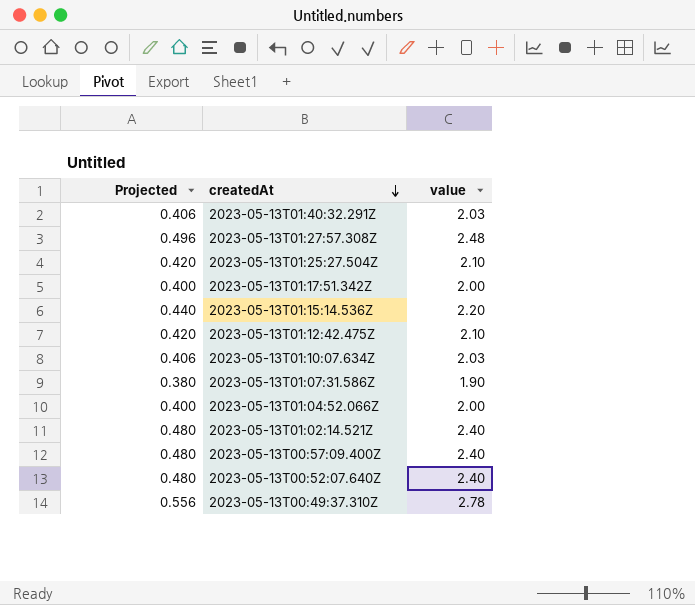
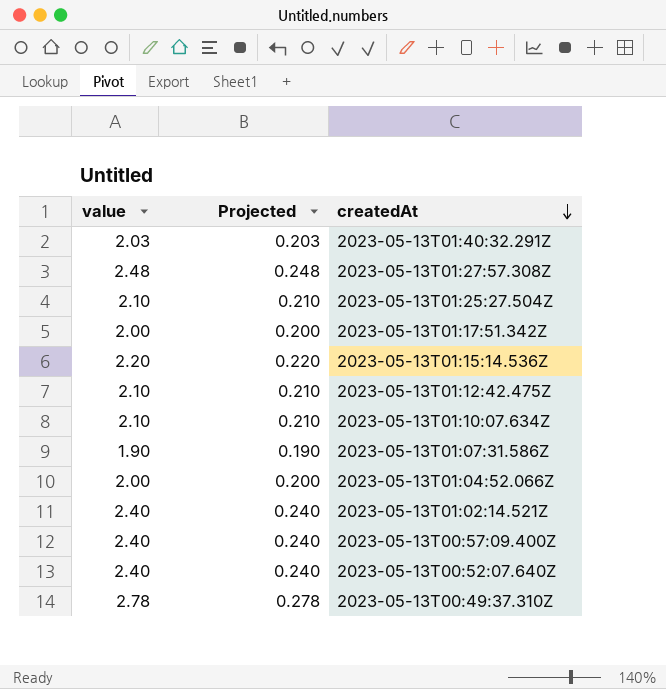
column value | position: 3 -> 1
column Projected | formula: [value] * 0.2 -> [value] * 0.1
2023-05-13T01:10:07.634Z | value: 2.03 -> 2.10

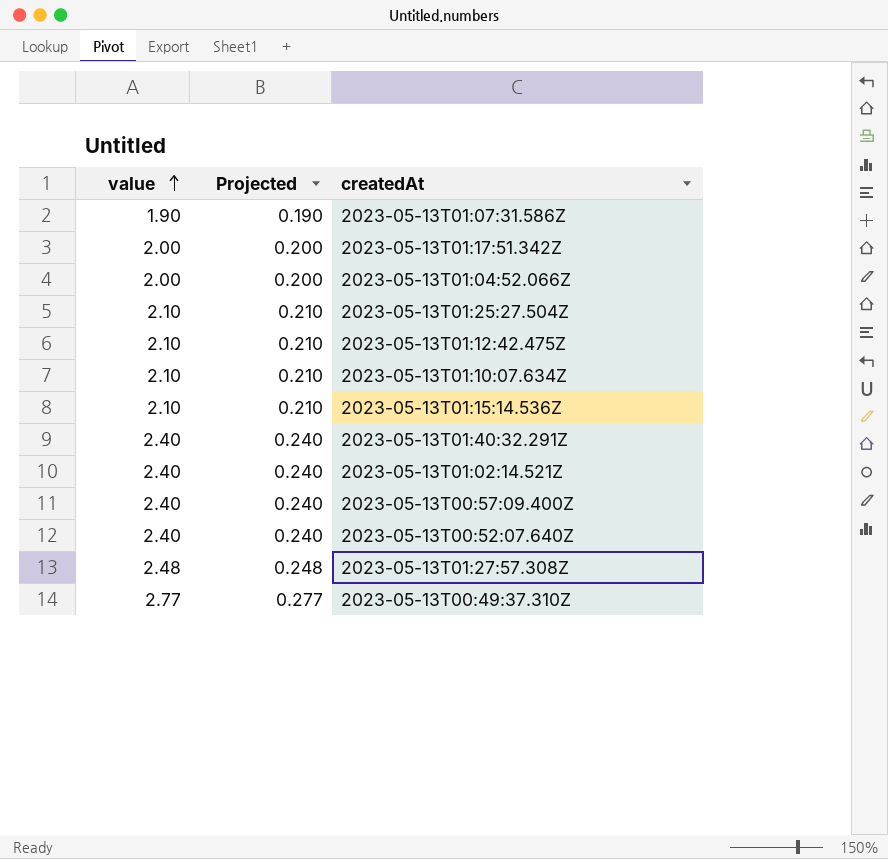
row order: createdAt descending -> value ascending
2023-05-13T01:15:14.536Z | value: 2.20 -> 2.10
2023-05-13T01:15:14.536Z | Projected: 0.220 -> 0.210
2023-05-13T01:40:32.291Z | value: 2.03 -> 2.40
2023-05-13T01:40:32.291Z | Projected: 0.203 -> 0.240
2023-05-13T00:49:37.310Z | value: 2.78 -> 2.77
2023-05-13T00:49:37.310Z | Projected: 0.278 -> 0.277

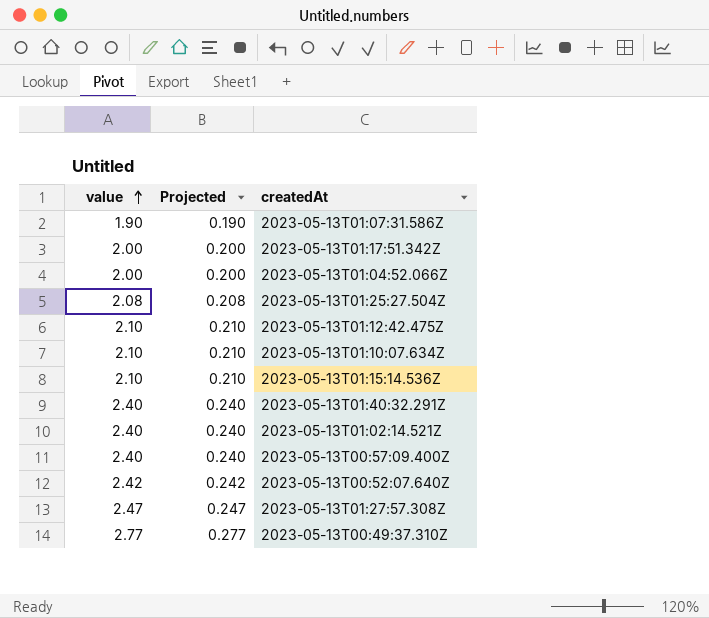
2023-05-13T01:25:27.504Z | value: 2.10 -> 2.08
2023-05-13T01:25:27.504Z | Projected: 0.210 -> 0.208
2023-05-13T00:52:07.640Z | value: 2.40 -> 2.42
2023-05-13T00:52:07.640Z | Projected: 0.240 -> 0.242
2023-05-13T01:27:57.308Z | value: 2.48 -> 2.47
2023-05-13T01:27:57.308Z | Projected: 0.248 -> 0.247

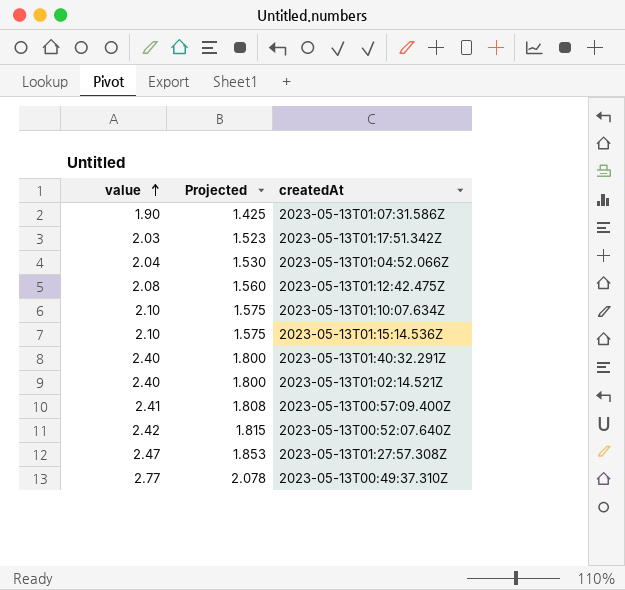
column Projected | formula: [value] * 0.1 -> [value] * 0.75
row 2023-05-13T01:25:27.504Z: 2.08 | 0.208 -> none
2023-05-13T01:17:51.342Z | value: 2.00 -> 2.03
2023-05-13T01:04:52.066Z | value: 2.00 -> 2.04
2023-05-13T01:12:42.475Z | value: 2.10 -> 2.08
2023-05-13T00:57:09.400Z | value: 2.40 -> 2.41

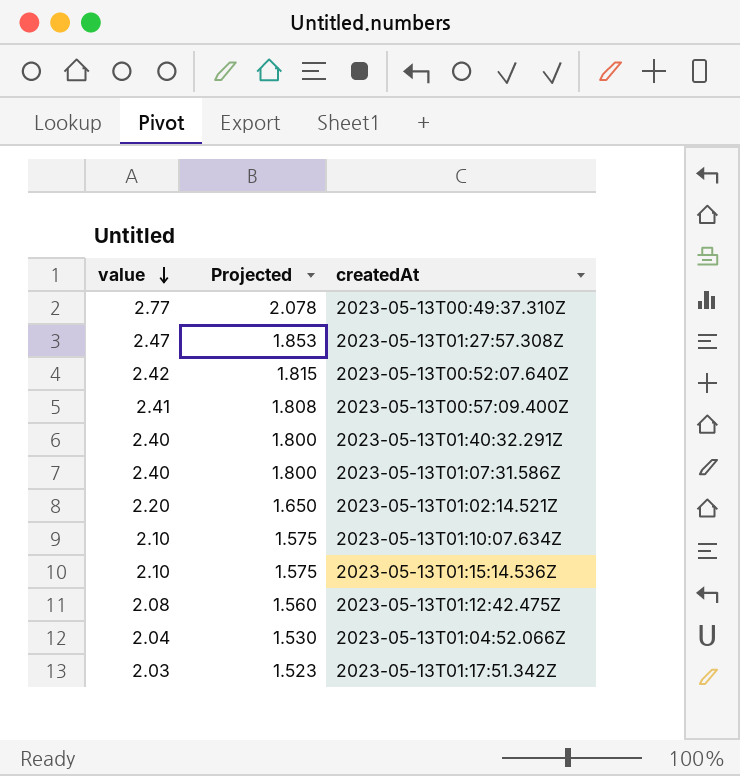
row order: value ascending -> value descending
2023-05-13T01:07:31.586Z | value: 1.90 -> 2.40
2023-05-13T01:07:31.586Z | Projected: 1.425 -> 1.800
2023-05-13T01:02:14.521Z | value: 2.40 -> 2.20
2023-05-13T01:02:14.521Z | Projected: 1.800 -> 1.650

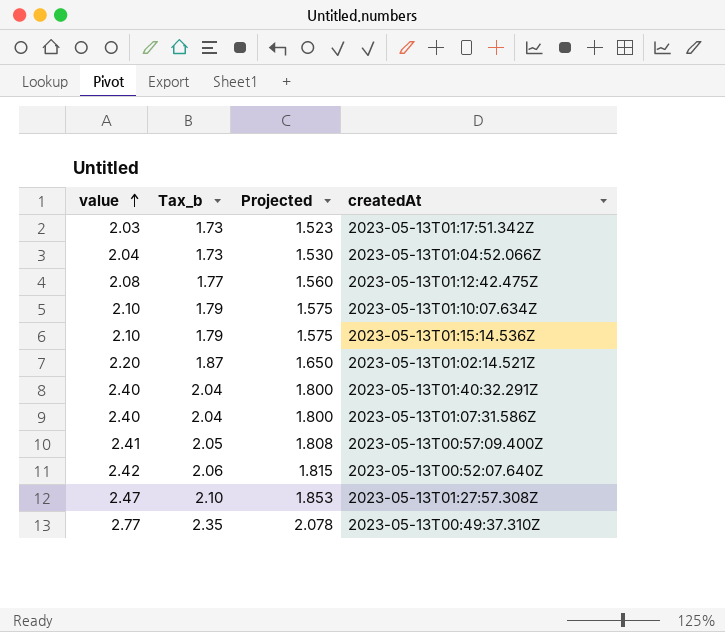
row order: value descending -> value ascending
column Tax_b | formula: none -> [value] * 0.85

